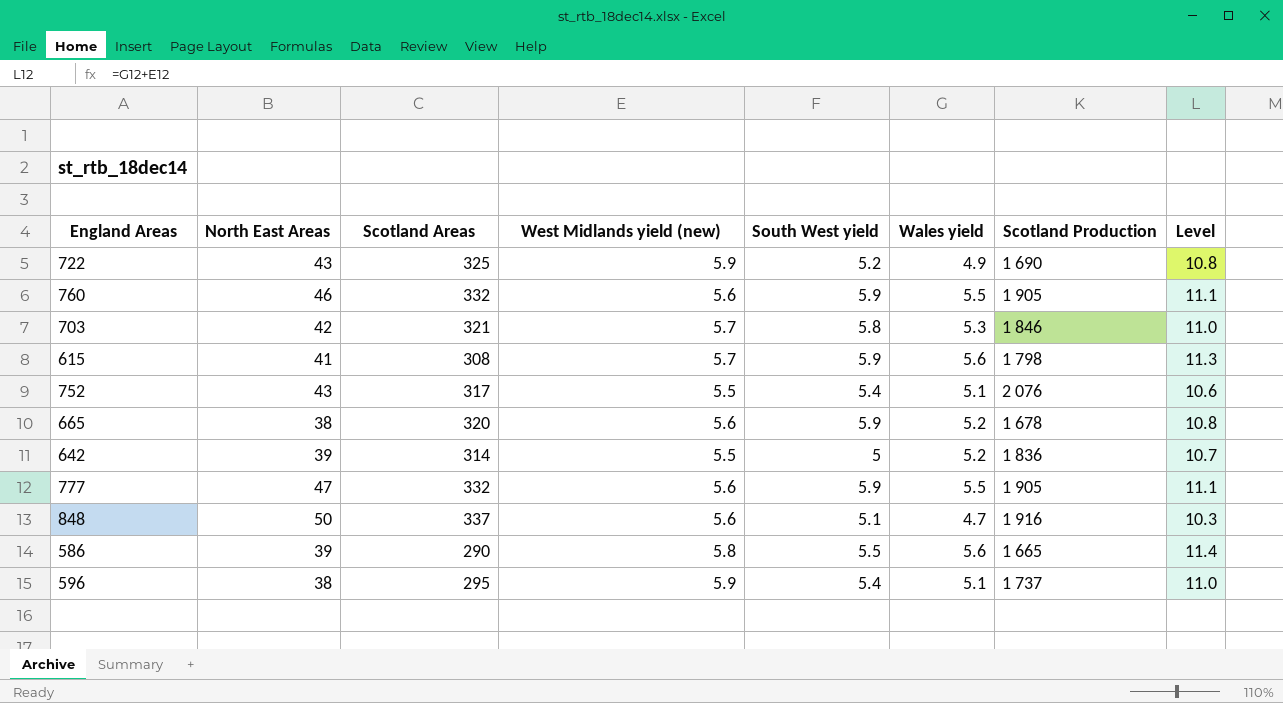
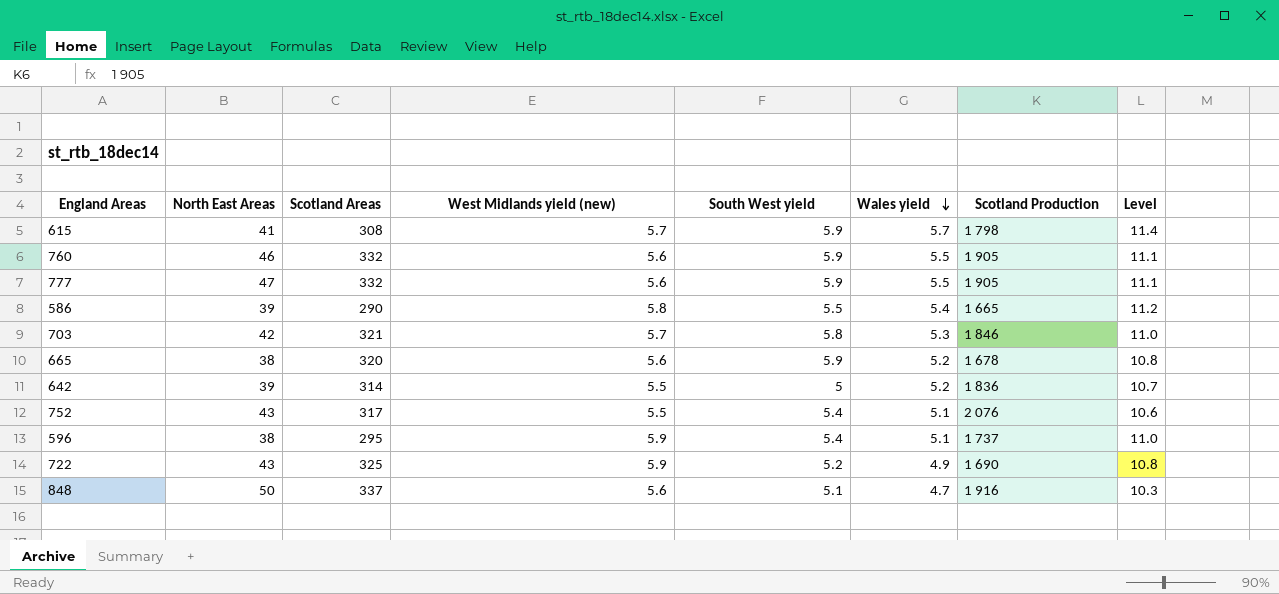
row order: none -> Wales yield descending
615 | Wales yield: 5.6 -> 5.7
615 | Level: 11.3 -> 11.4
586 | Wales yield: 5.6 -> 5.4
586 | Level: 11.4 -> 11.2

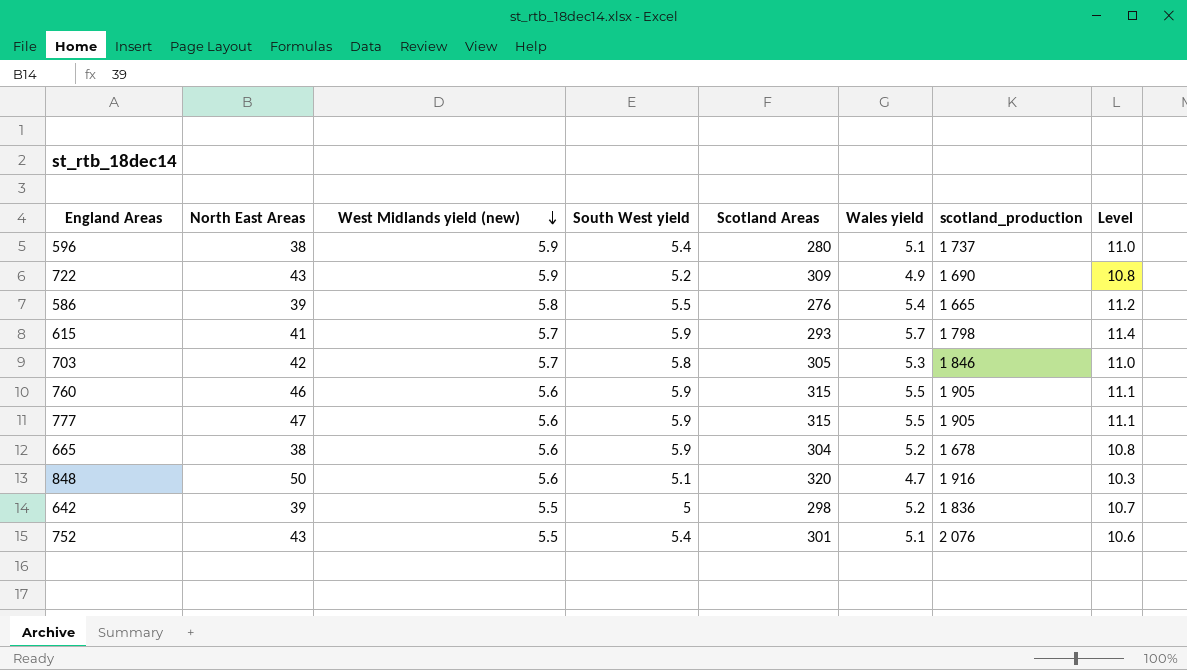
row order: Wales yield descending -> West Midlands yield (new) descending
column Scotland Areas | position: 3 -> 5
column name: Scotland Production -> scotland_production
596 | Scotland Areas: 295 -> 280
722 | Scotland Areas: 325 -> 309
586 | Scotland Areas: 290 -> 276
615 | Scotland Areas: 308 -> 293
703 | Scotland Areas: 321 -> 305
760 | Scotland Areas: 332 -> 315
777 | Scotland Areas: 332 -> 315
665 | Scotland Areas: 320 -> 304
848 | Scotland Areas: 337 -> 320
642 | Scotland Areas: 314 -> 298
752 | Scotland Areas: 317 -> 301

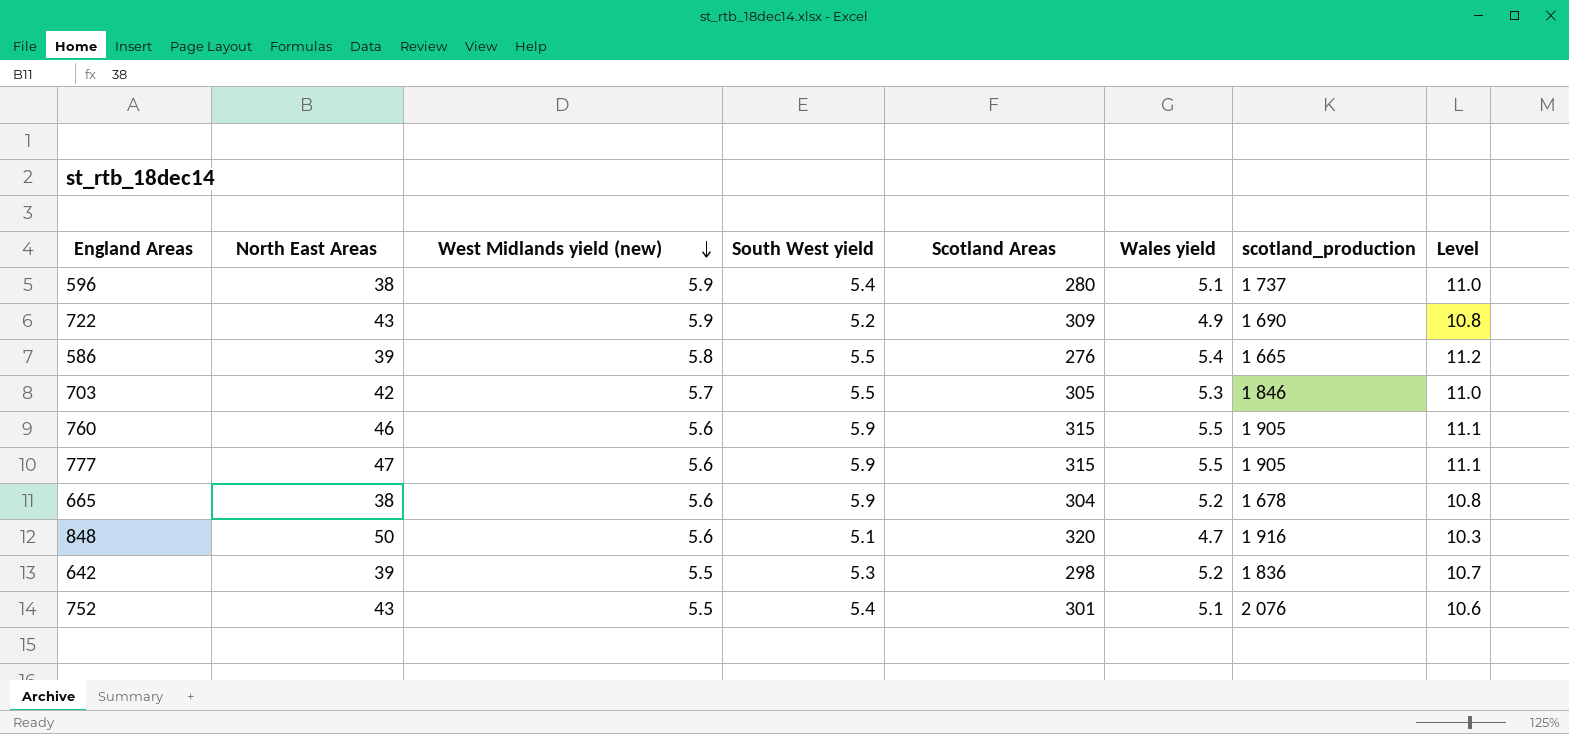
row 615: 41 | 5.7 | 5.9 | 293 | 5.7 | 1 798 | 11.4 -> none
703 | South West yield: 5.8 -> 5.5
642 | South West yield: 5 -> 5.3

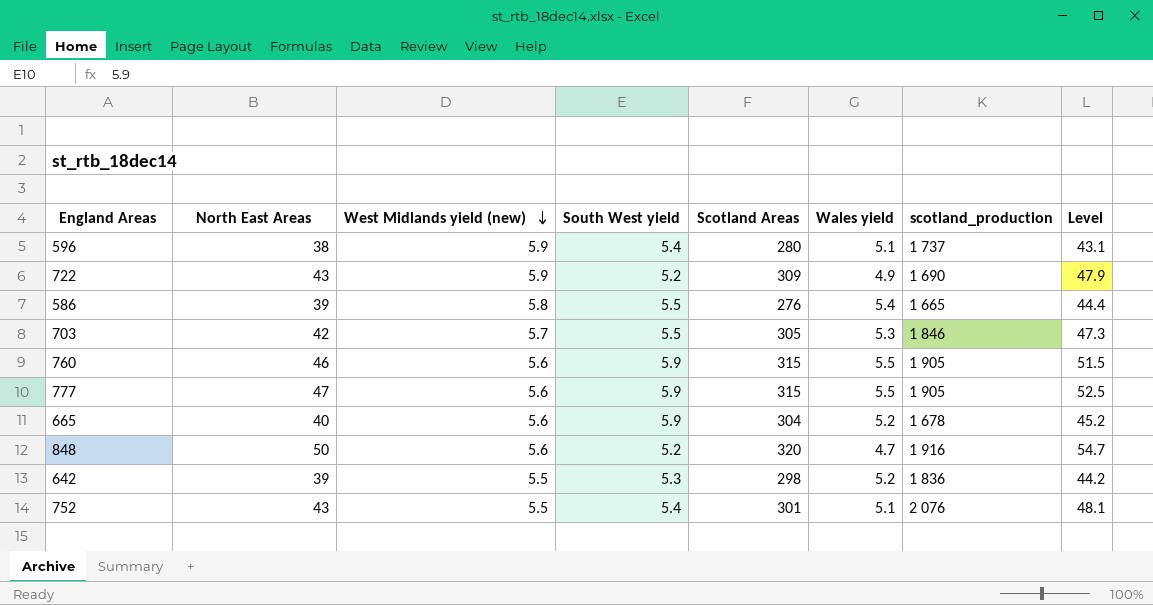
column Level | formula: [West Midlands yield (new)] + [Wales yield] -> [North East Areas] + [Wales yield]
665 | North East Areas: 38 -> 40
848 | South West yield: 5.1 -> 5.2

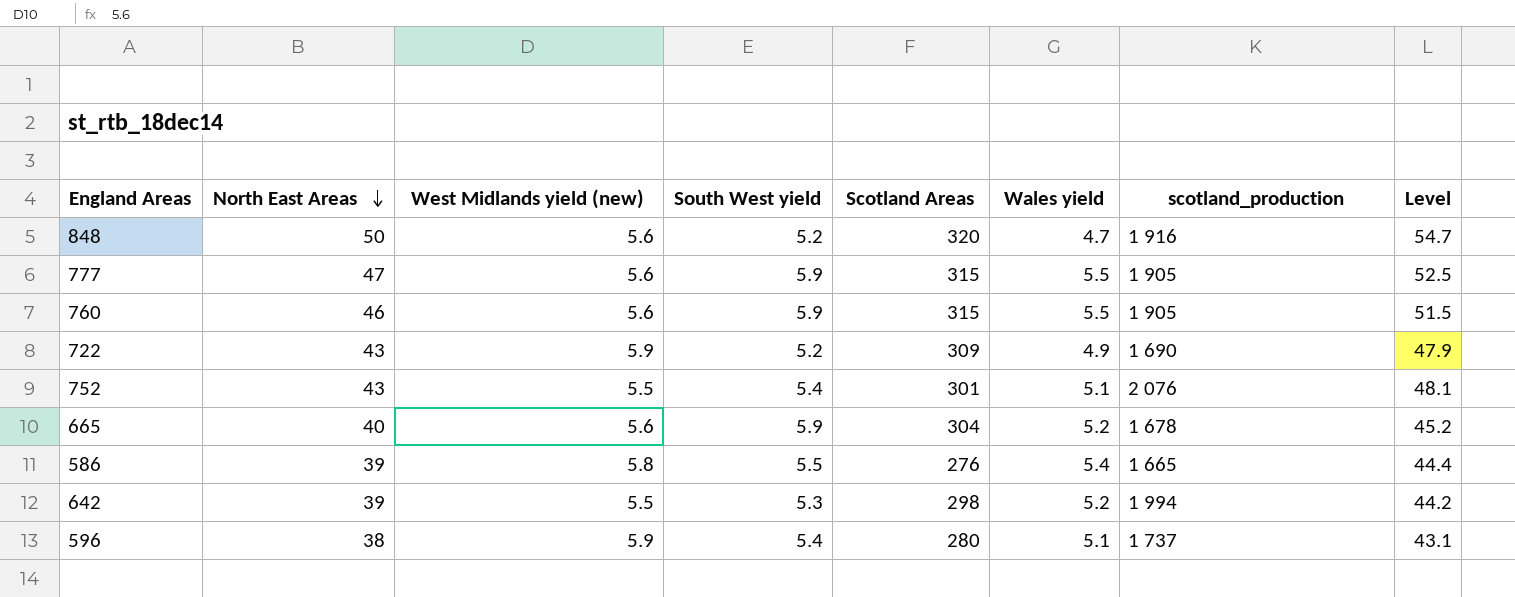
row order: West Midlands yield (new) descending -> North East Areas descending
row 703: 42 | 5.7 | 5.5 | 305 | 5.3 | 1 846 | 47.3 -> none
642 | scotland_production: 1 836 -> 1 994

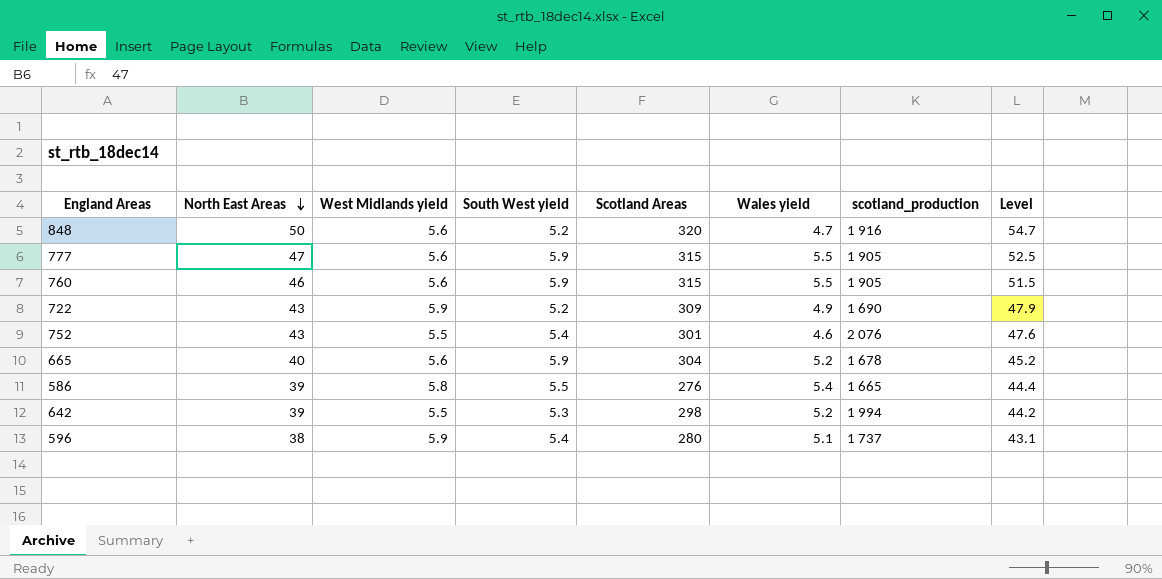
column name: West Midlands yield (new) -> West Midlands yield
752 | Wales yield: 5.1 -> 4.6
752 | Level: 48.1 -> 47.6

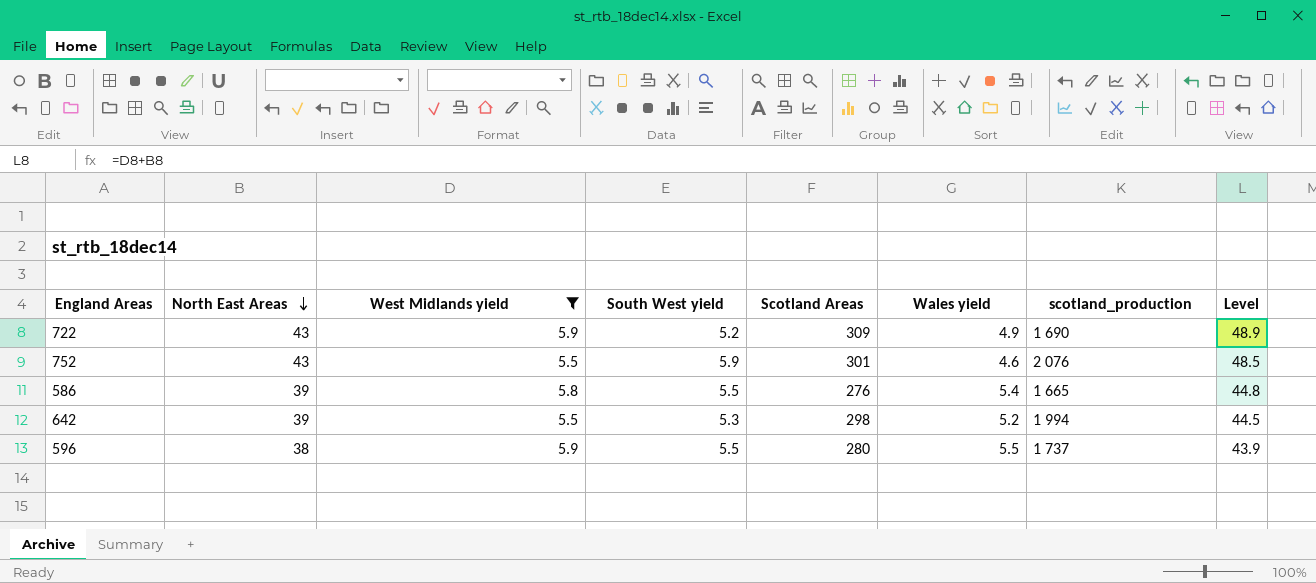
filter: none -> West Midlands yield != 5.6
column Level | formula: [North East Areas] + [Wales yield] -> [North East Areas] + [West Midlands yield]
752 | South West yield: 5.4 -> 5.9
596 | South West yield: 5.4 -> 5.5
596 | Wales yield: 5.1 -> 5.5

